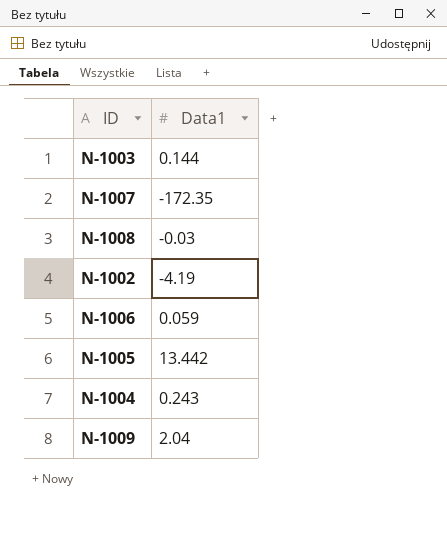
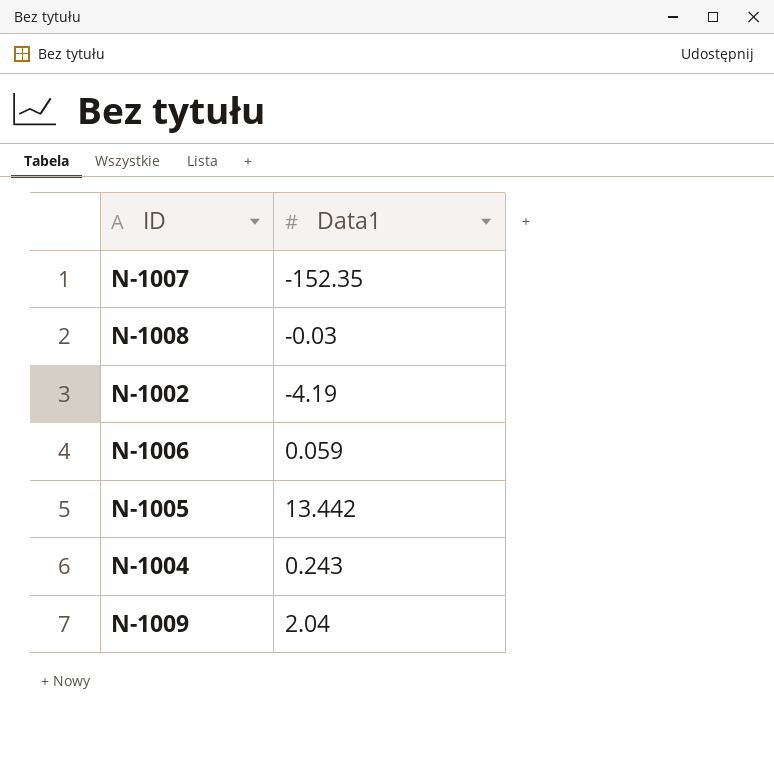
row N-1003: 0.144 -> none
N-1007 | Data1: -172.35 -> -152.35

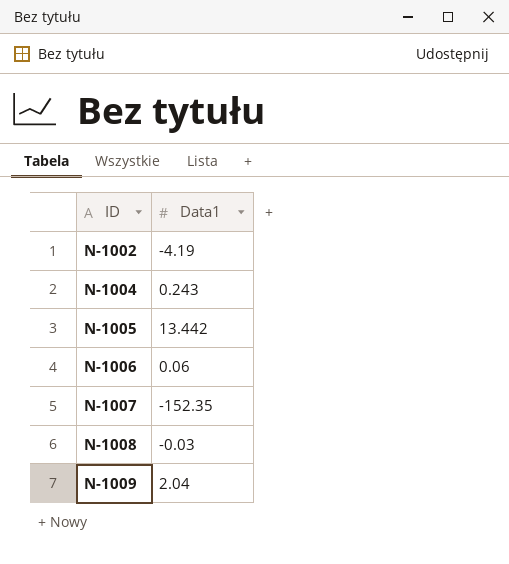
row order: none -> ID ascending
N-1006 | Data1: 0.059 -> 0.06

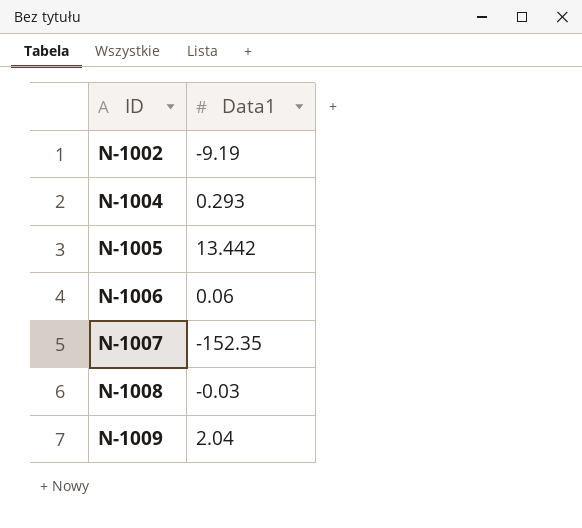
N-1002 | Data1: -4.19 -> -9.19
N-1004 | Data1: 0.243 -> 0.293

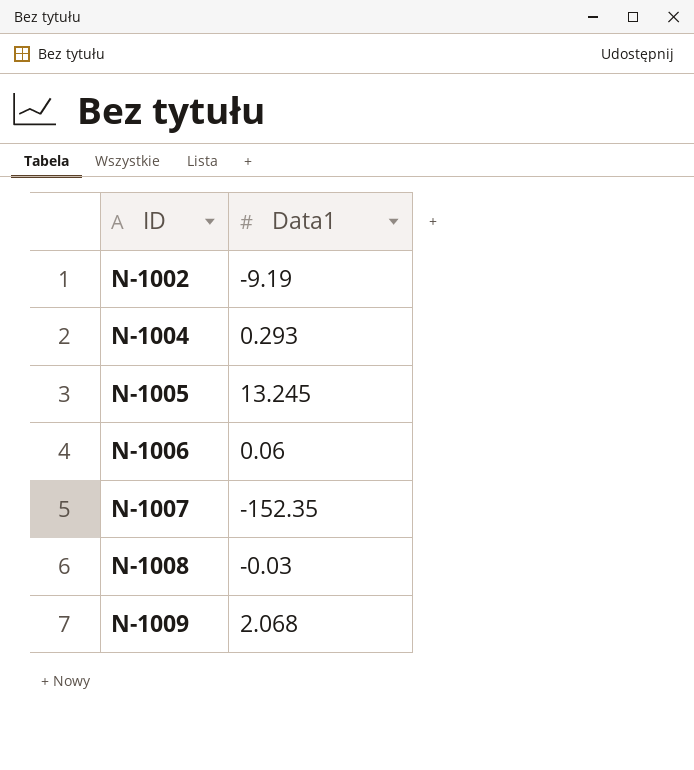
N-1005 | Data1: 13.442 -> 13.245
N-1009 | Data1: 2.04 -> 2.068

